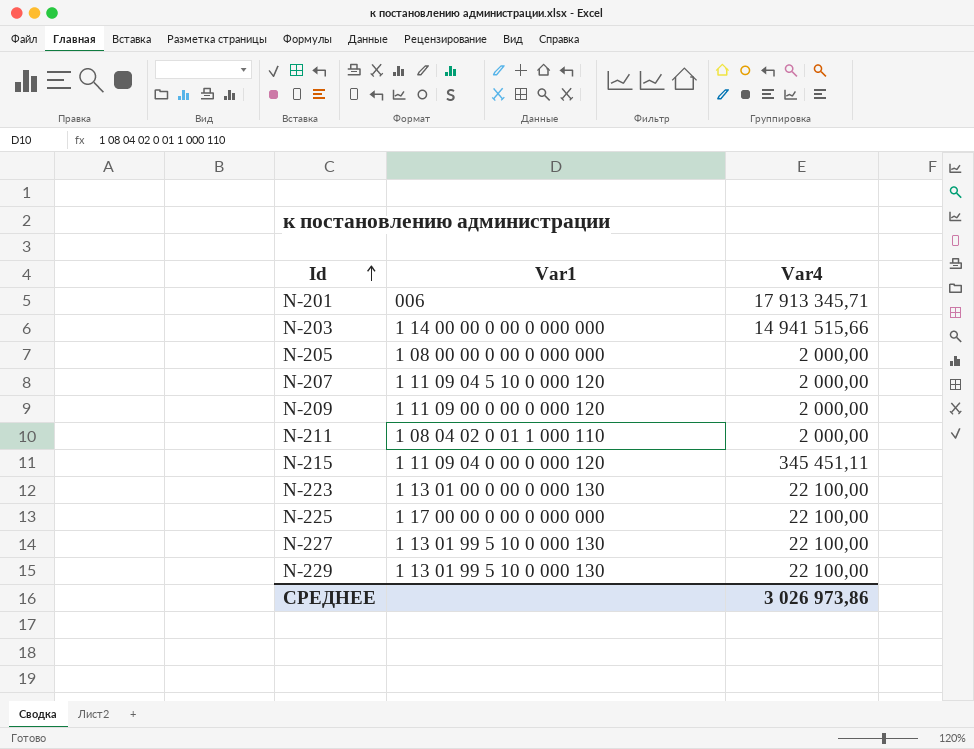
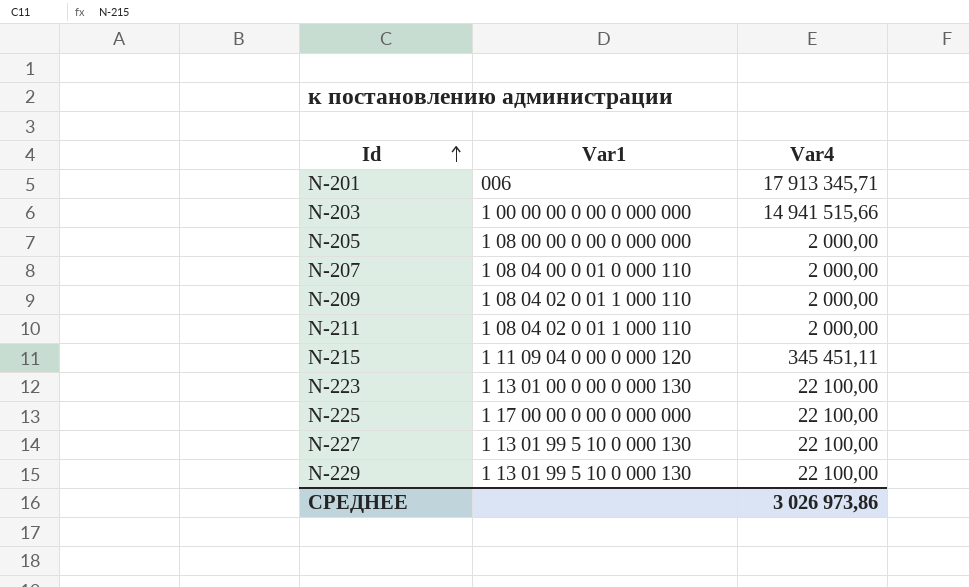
N-203 | Var1: 1 14 00 00 0 00 0 000 000 -> 1 00 00 00 0 00 0 000 000
N-207 | Var1: 1 11 09 04 5 10 0 000 120 -> 1 08 04 00 0 01 0 000 110
N-209 | Var1: 1 11 09 00 0 00 0 000 120 -> 1 08 04 02 0 01 1 000 110

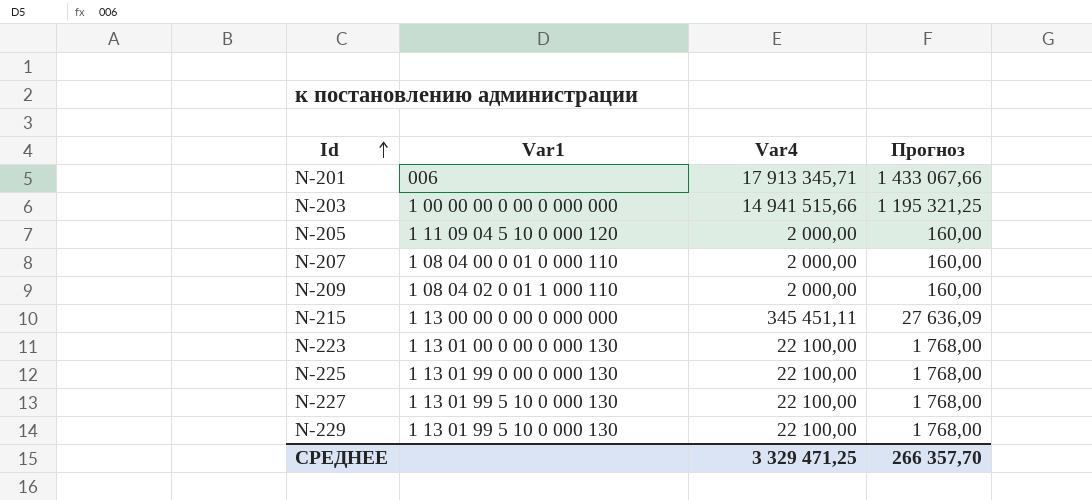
column Прогноз | formula: none -> [Var4] * 0,08
row N-211: 1 08 04 02 0 01 1 000 110 | 2 000,00 -> none
N-205 | Var1: 1 08 00 00 0 00 0 000 000 -> 1 11 09 04 5 10 0 000 120
N-215 | Var1: 1 11 09 04 0 00 0 000 120 -> 1 13 00 00 0 00 0 000 000
N-225 | Var1: 1 17 00 00 0 00 0 000 000 -> 1 13 01 99 0 00 0 000 130
СРЕДНЕЕ | Var4: 3 026 973,86 -> 3 329 471,25

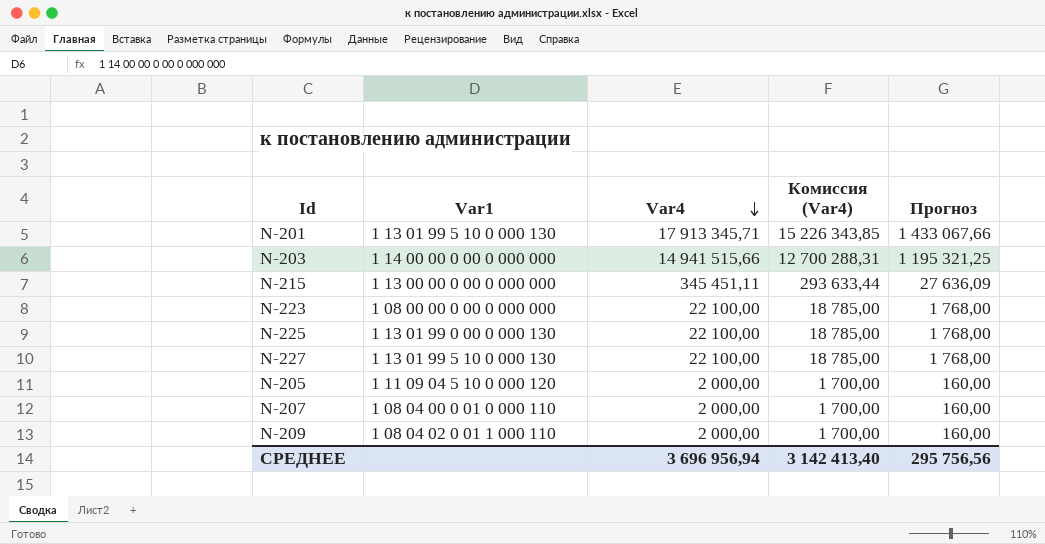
row order: Id ascending -> Var4 descending
column Комиссия (Var4) | formula: none -> [Var4] * 0,85
row N-229: 1 13 01 99 5 10 0 000 130 | 22 100,00 | 1 768,00 -> none
N-201 | Var1: 006 -> 1 13 01 99 5 10 0 000 130
N-203 | Var1: 1 00 00 00 0 00 0 000 000 -> 1 14 00 00 0 00 0 000 000
N-223 | Var1: 1 13 01 00 0 00 0 000 130 -> 1 08 00 00 0 00 0 000 000
СРЕДНЕЕ | Var4: 3 329 471,25 -> 3 696 956,94
СРЕДНЕЕ | Прогноз: 266 357,70 -> 295 756,56

